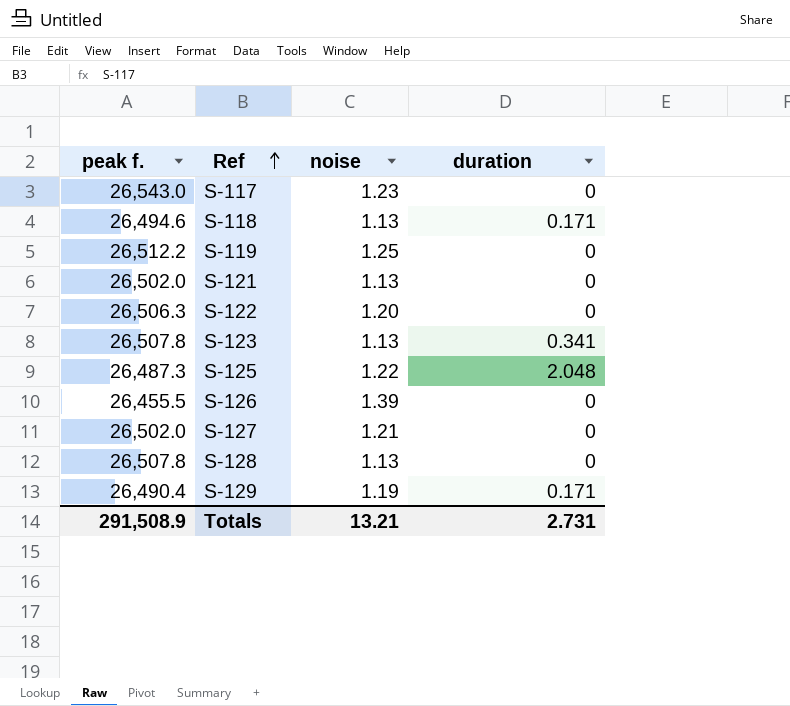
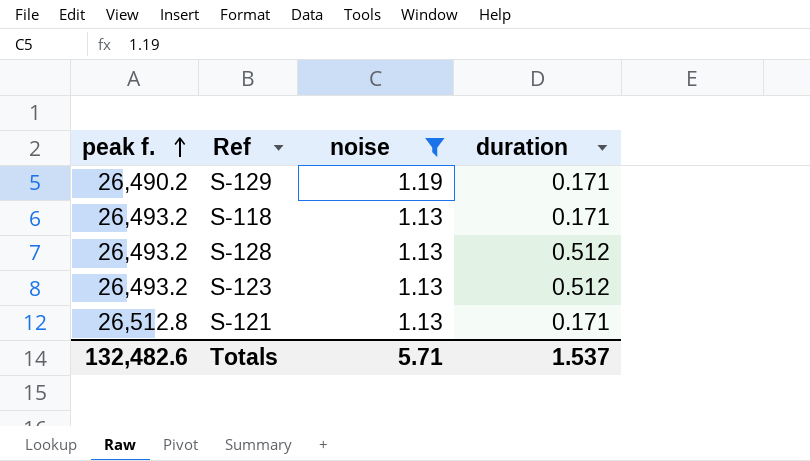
filter: none -> noise <= 1.19
row order: Ref ascending -> peak f. ascending
S-129 | peak f.: 26,490.4 -> 26,490.2
S-118 | peak f.: 26,494.6 -> 26,493.2
S-128 | peak f.: 26,507.8 -> 26,493.2
S-128 | duration: 0 -> 0.512
S-123 | peak f.: 26,507.8 -> 26,493.2
S-123 | duration: 0.341 -> 0.512
S-121 | peak f.: 26,502.0 -> 26,512.8
S-121 | duration: 0 -> 0.171
Totals | peak f.: 291,508.9 -> 132,482.6
Totals | noise: 13.21 -> 5.71
Totals | duration: 2.731 -> 1.537

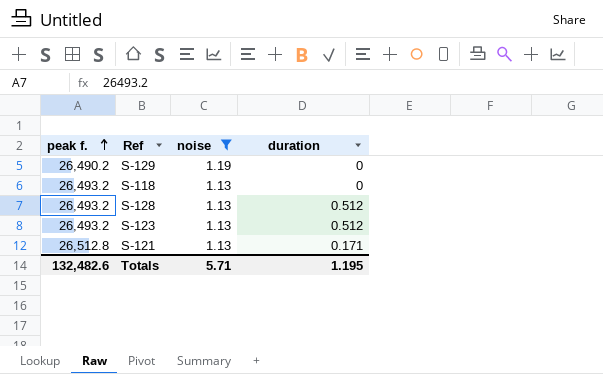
S-129 | duration: 0.171 -> 0
S-118 | duration: 0.171 -> 0
Totals | duration: 1.537 -> 1.195

